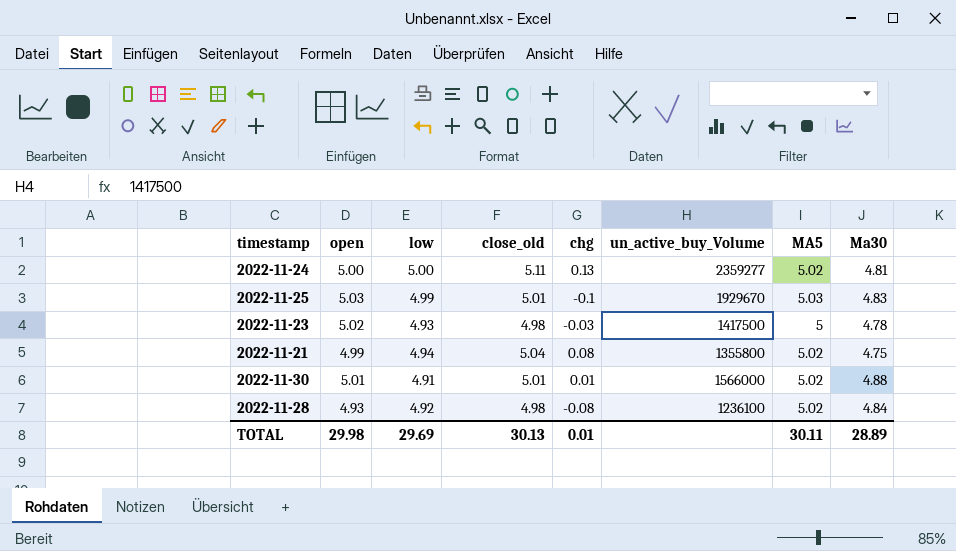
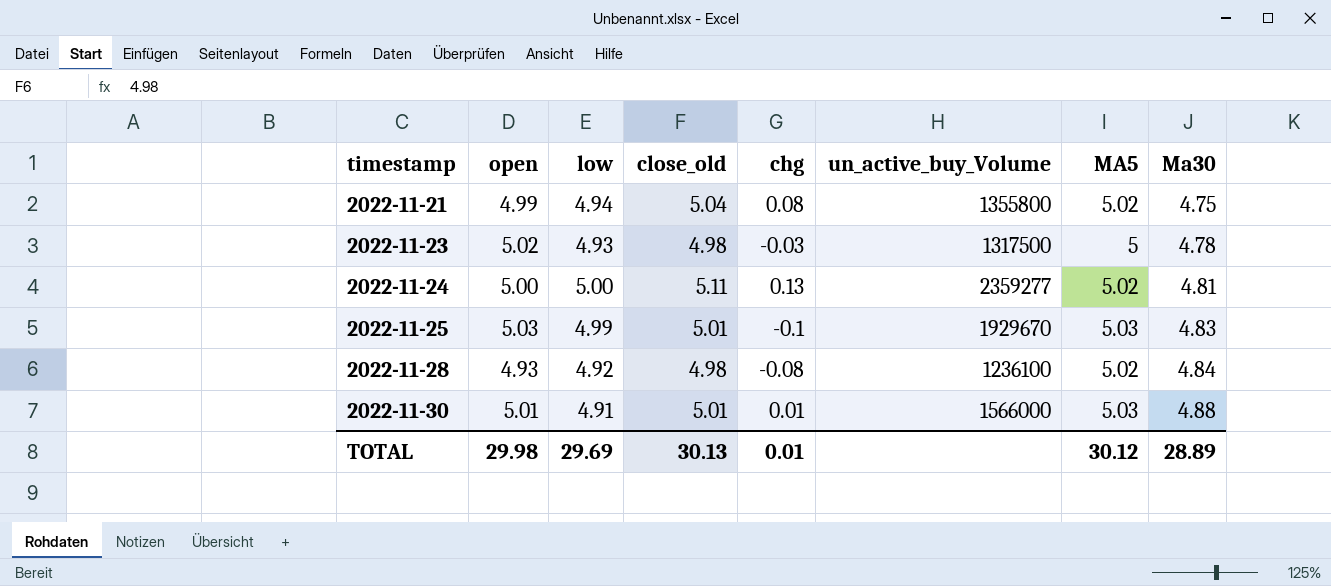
row order: none -> timestamp ascending
2022-11-23 | un_active_buy_Volume: 1417500 -> 1317500
2022-11-30 | MA5: 5.02 -> 5.03
TOTAL | MA5: 30.11 -> 30.12

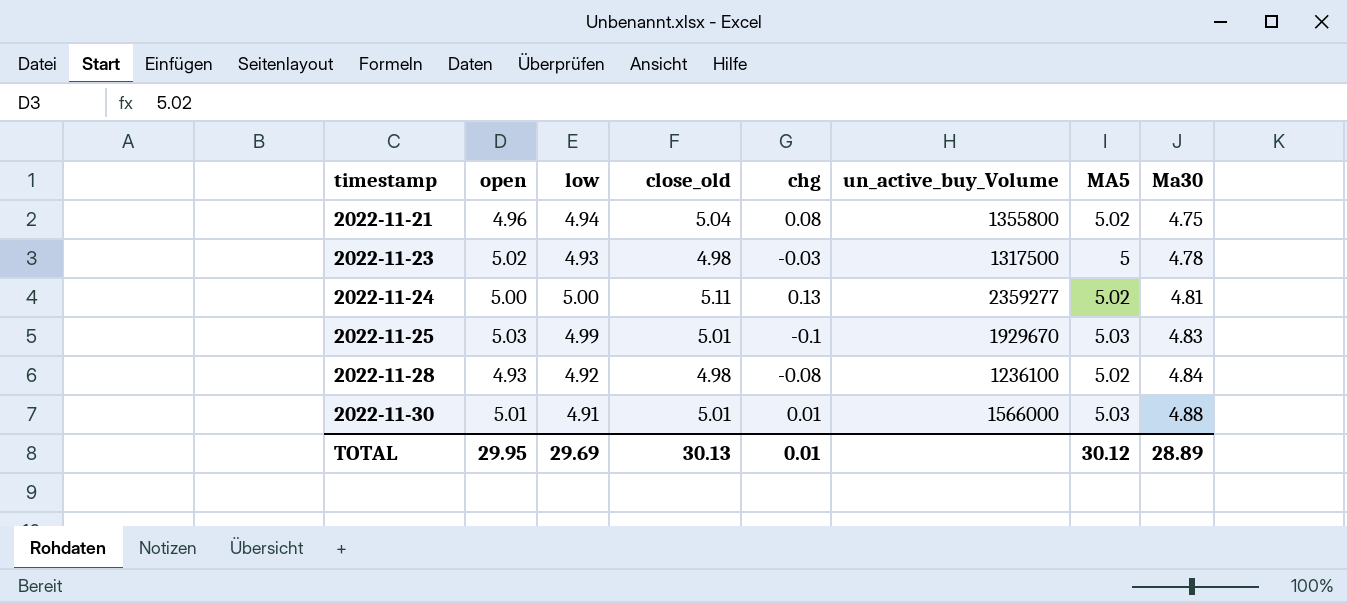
2022-11-21 | open: 4.99 -> 4.96
TOTAL | open: 29.98 -> 29.95

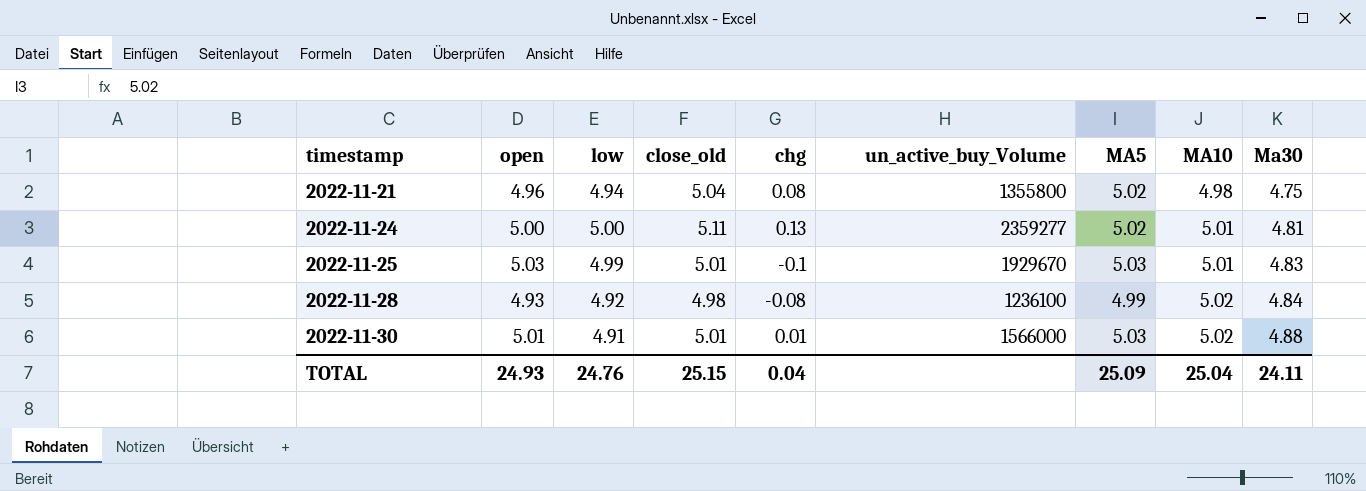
column MA10 | position: none -> 8
row 2022-11-23: 5.02 | 4.93 | 4.98 | -0.03 | 1317500 | 5 | 4.78 -> none
2022-11-28 | MA5: 5.02 -> 4.99
TOTAL | open: 29.95 -> 24.93
TOTAL | low: 29.69 -> 24.76
TOTAL | close_old: 30.13 -> 25.15
TOTAL | chg: 0.01 -> 0.04
TOTAL | MA5: 30.12 -> 25.09
TOTAL | Ma30: 28.89 -> 24.11

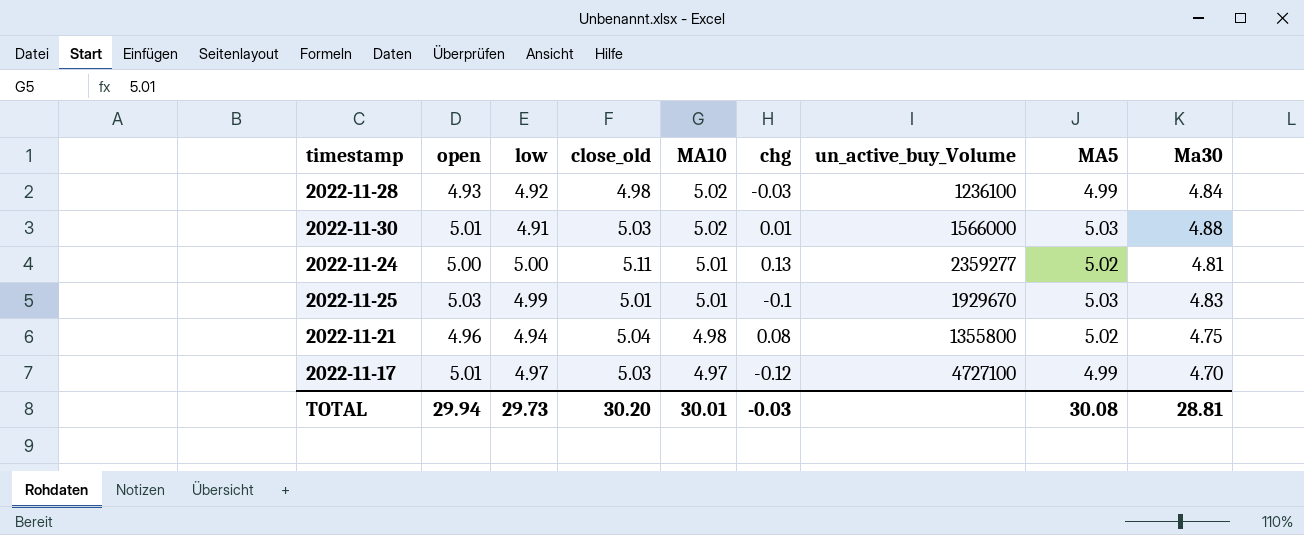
row order: timestamp ascending -> MA10 descending
column MA10 | position: 8 -> 5
2022-11-28 | chg: -0.08 -> -0.03
2022-11-30 | close_old: 5.01 -> 5.03
row 2022-11-17: none -> 5.01 | 4.97 | 5.03 | 4.97 | -0.12 | 4727100 | 4.99 | 4.70
TOTAL | open: 24.93 -> 29.94
TOTAL | low: 24.76 -> 29.73
TOTAL | close_old: 25.15 -> 30.20
TOTAL | MA10: 25.04 -> 30.01
TOTAL | chg: 0.04 -> -0.03
TOTAL | MA5: 25.09 -> 30.08
TOTAL | Ma30: 24.11 -> 28.81

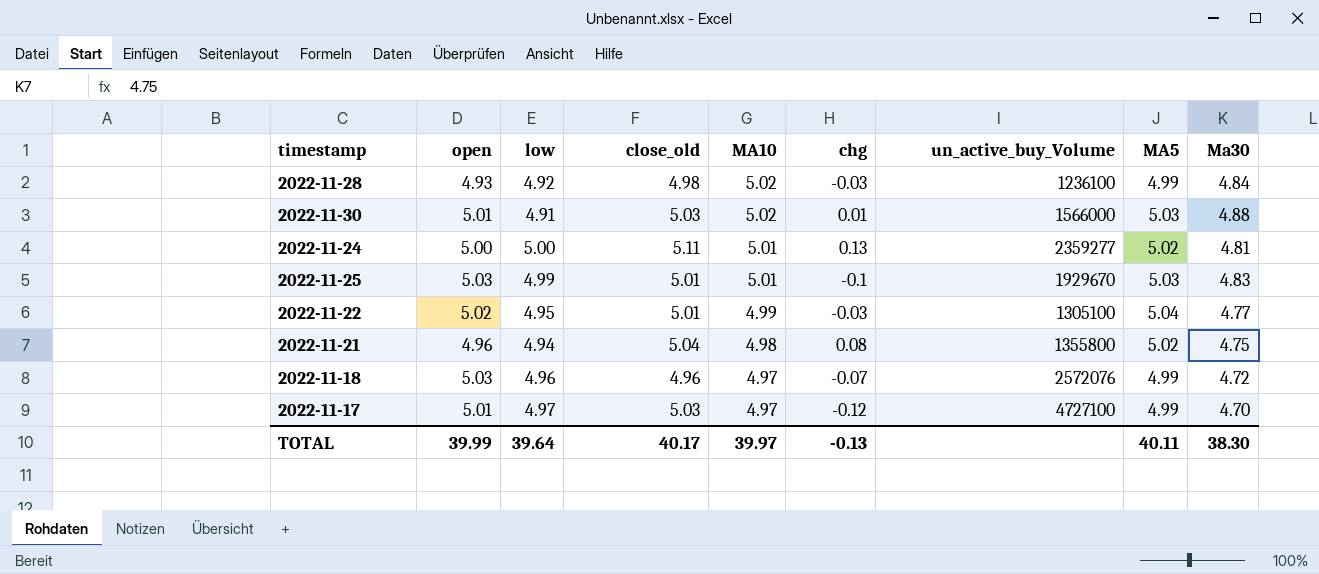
row 2022-11-22: none -> 5.02 | 4.95 | 5.01 | 4.99 | -0.03 | 1305100 | 5.04 | 4.77
row 2022-11-18: none -> 5.03 | 4.96 | 4.96 | 4.97 | -0.07 | 2572076 | 4.99 | 4.72
TOTAL | open: 29.94 -> 39.99
TOTAL | low: 29.73 -> 39.64
TOTAL | close_old: 30.20 -> 40.17
TOTAL | MA10: 30.01 -> 39.97
TOTAL | chg: -0.03 -> -0.13
TOTAL | MA5: 30.08 -> 40.11
TOTAL | Ma30: 28.81 -> 38.30

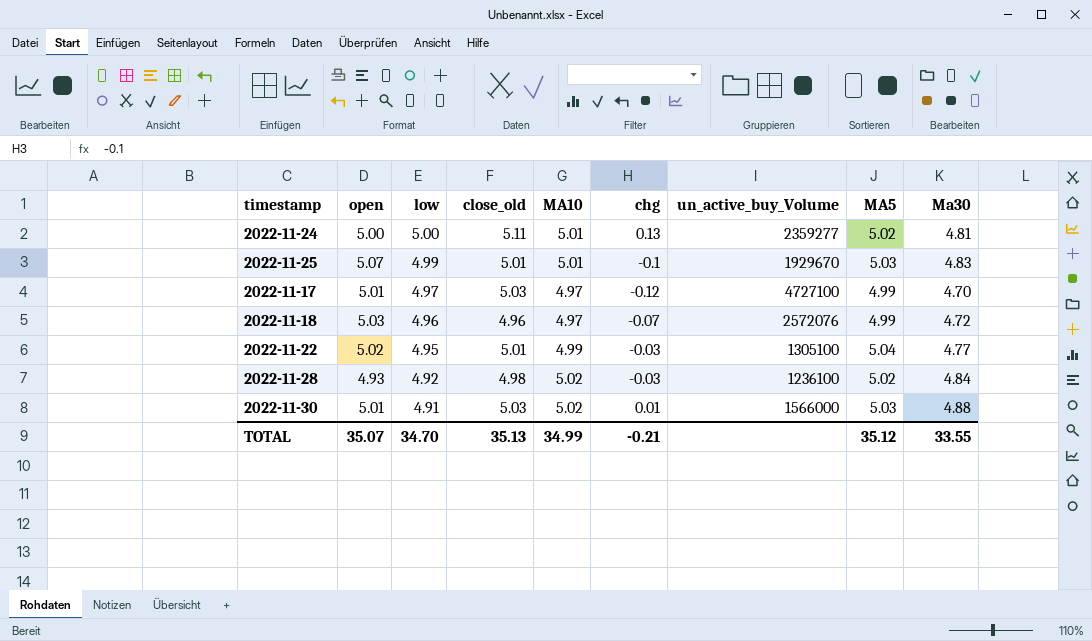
row order: MA10 descending -> low descending
row 2022-11-21: 4.96 | 4.94 | 5.04 | 4.98 | 0.08 | 1355800 | 5.02 | 4.75 -> none
2022-11-25 | open: 5.03 -> 5.07
2022-11-28 | MA5: 4.99 -> 5.02
TOTAL | open: 39.99 -> 35.07
TOTAL | low: 39.64 -> 34.70
TOTAL | close_old: 40.17 -> 35.13
TOTAL | MA10: 39.97 -> 34.99
TOTAL | chg: -0.13 -> -0.21
TOTAL | MA5: 40.11 -> 35.12
TOTAL | Ma30: 38.30 -> 33.55

